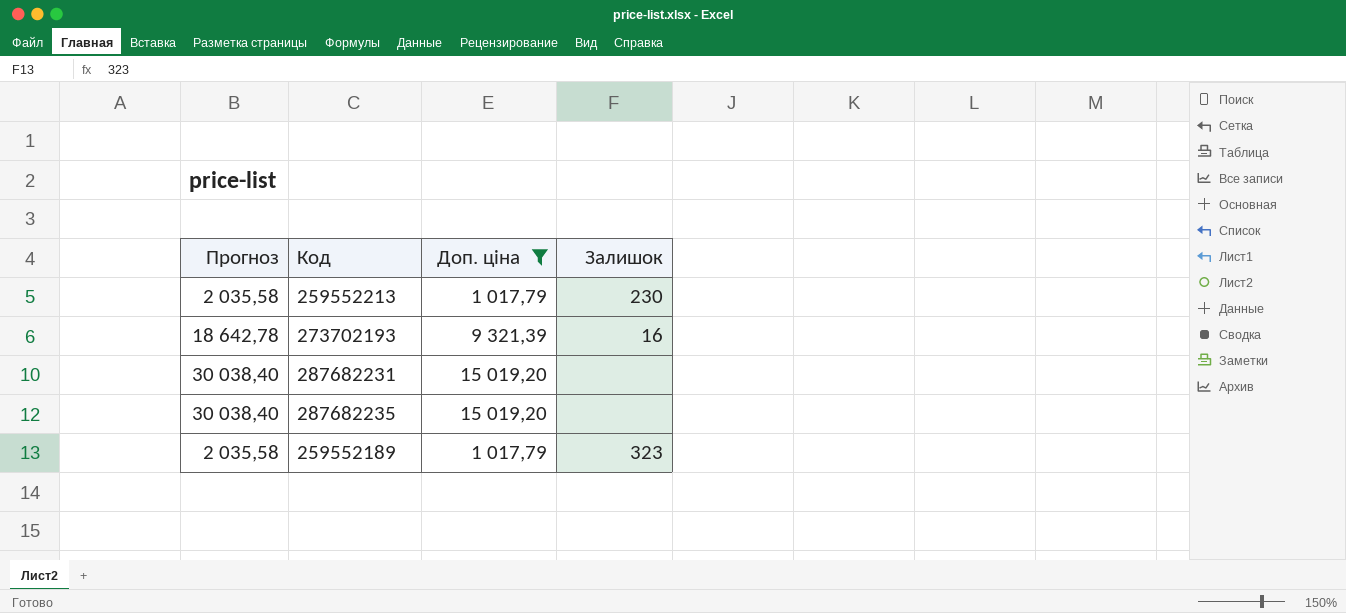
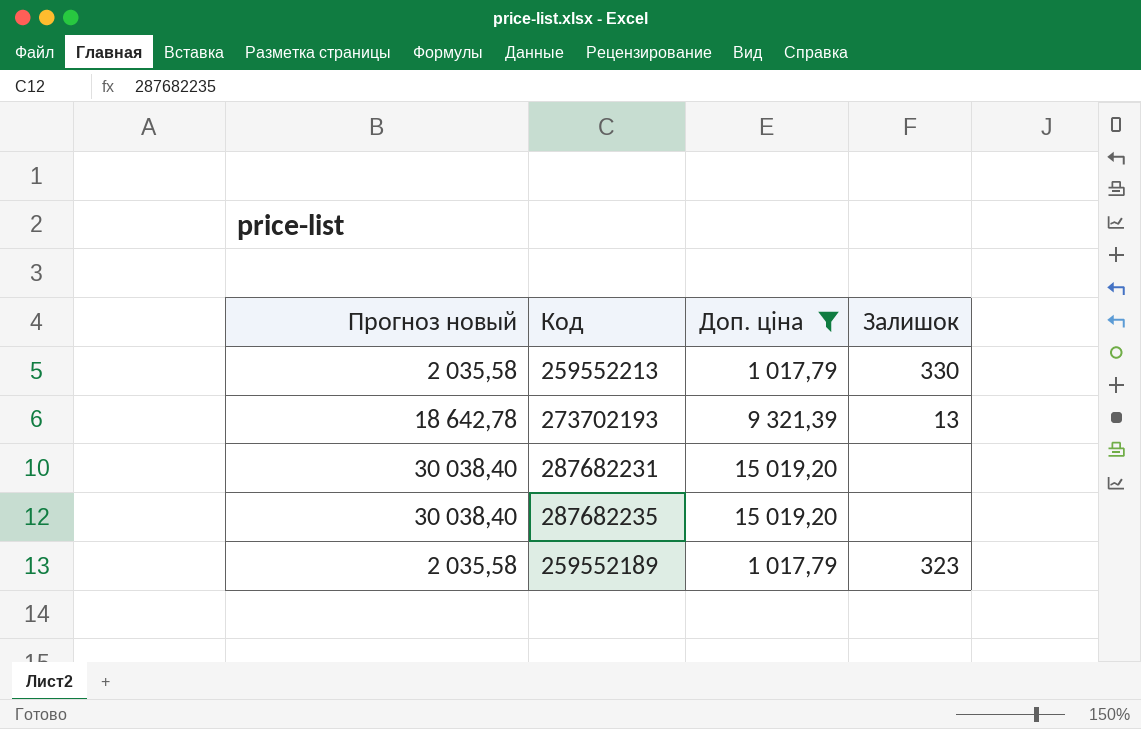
column name: Прогноз -> Прогноз новый
259552213 | Залишок: 230 -> 330
273702193 | Залишок: 16 -> 13

